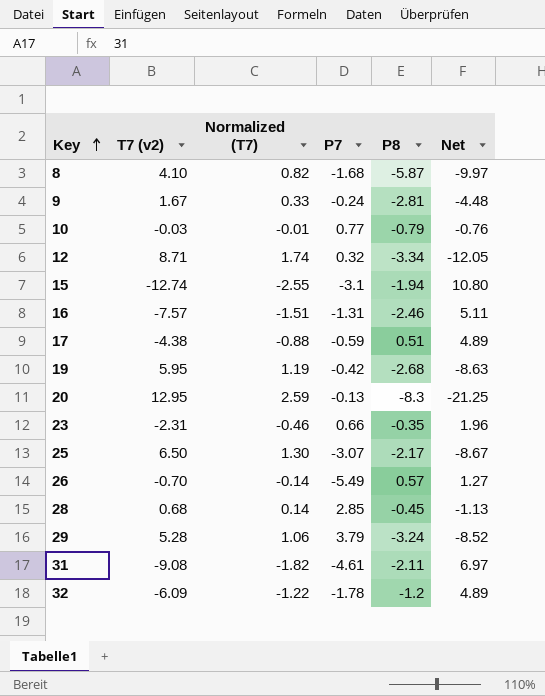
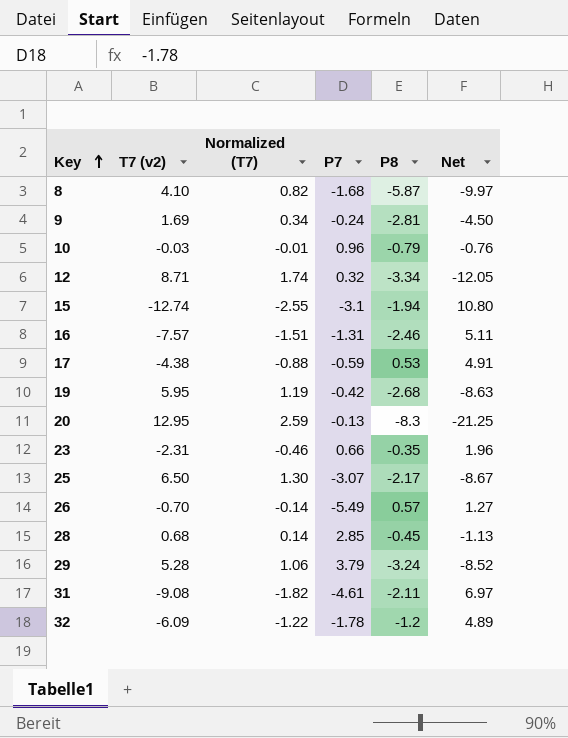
9 | T7 (v2): 1.67 -> 1.69
9 | Normalized (T7): 0.33 -> 0.34
9 | Net: -4.48 -> -4.50
10 | P7: 0.77 -> 0.96
17 | P8: 0.51 -> 0.53
17 | Net: 4.89 -> 4.91

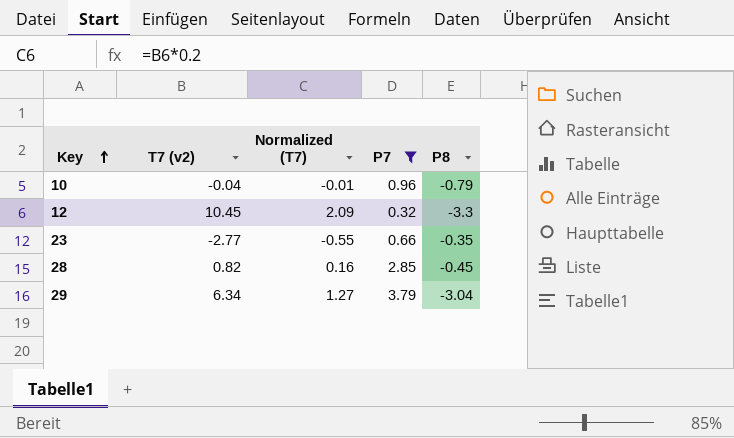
filter: none -> P7 >= 0.32
column Net | formula: [P8] - [T7 (v2)] -> none
10 | T7 (v2): -0.03 -> -0.04
12 | T7 (v2): 8.71 -> 10.45
12 | Normalized (T7): 1.74 -> 2.09
12 | P8: -3.34 -> -3.3
23 | T7 (v2): -2.31 -> -2.77
23 | Normalized (T7): -0.46 -> -0.55
28 | T7 (v2): 0.68 -> 0.82
28 | Normalized (T7): 0.14 -> 0.16
29 | T7 (v2): 5.28 -> 6.34
29 | Normalized (T7): 1.06 -> 1.27
29 | P8: -3.24 -> -3.04

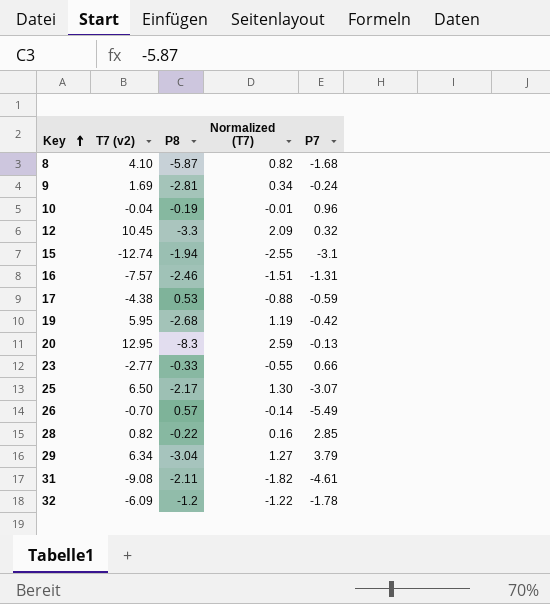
filter: P7 >= 0.32 -> none
column P8 | position: 5 -> 3
10 | P8: -0.79 -> -0.19
23 | P8: -0.35 -> -0.33
28 | P8: -0.45 -> -0.22

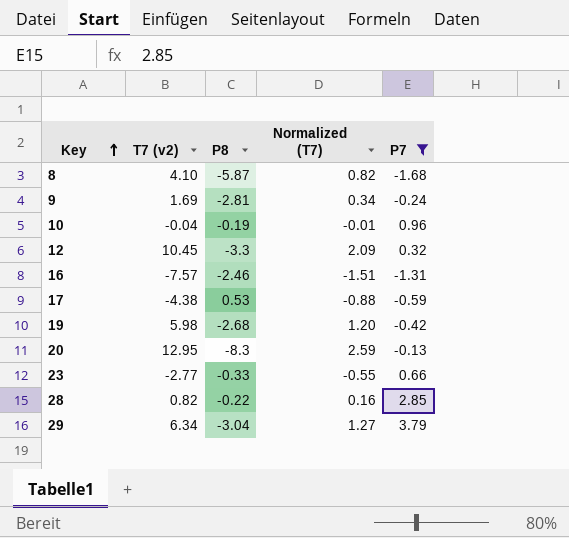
filter: none -> P7 >= -1.68
19 | T7 (v2): 5.95 -> 5.98
19 | Normalized (T7): 1.19 -> 1.20

